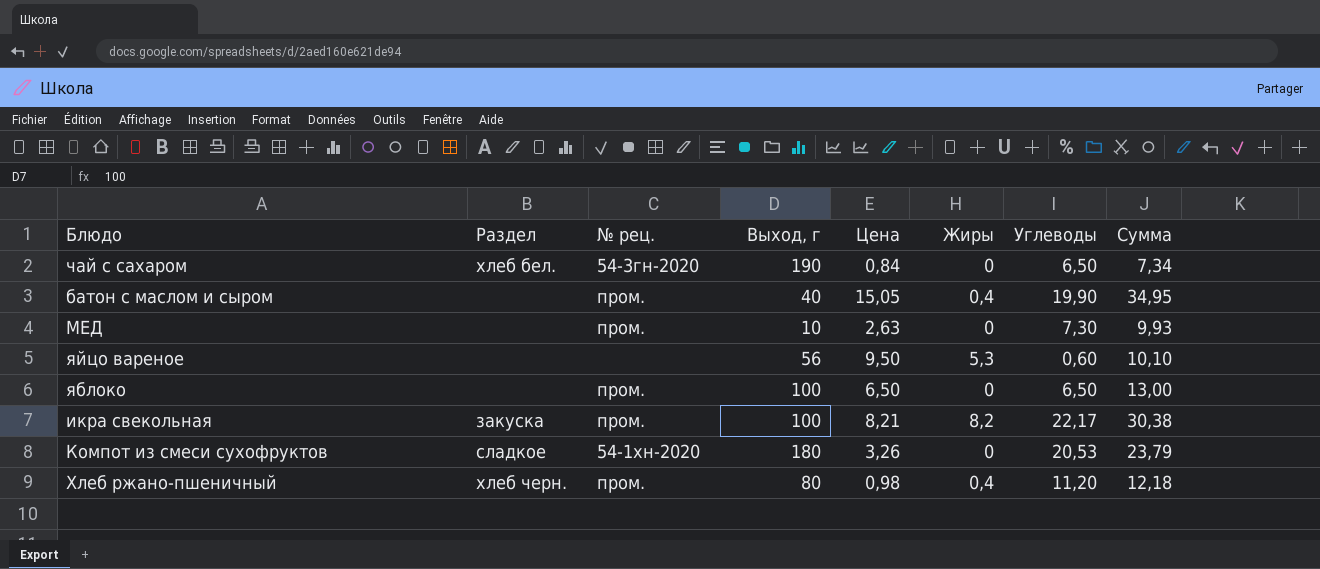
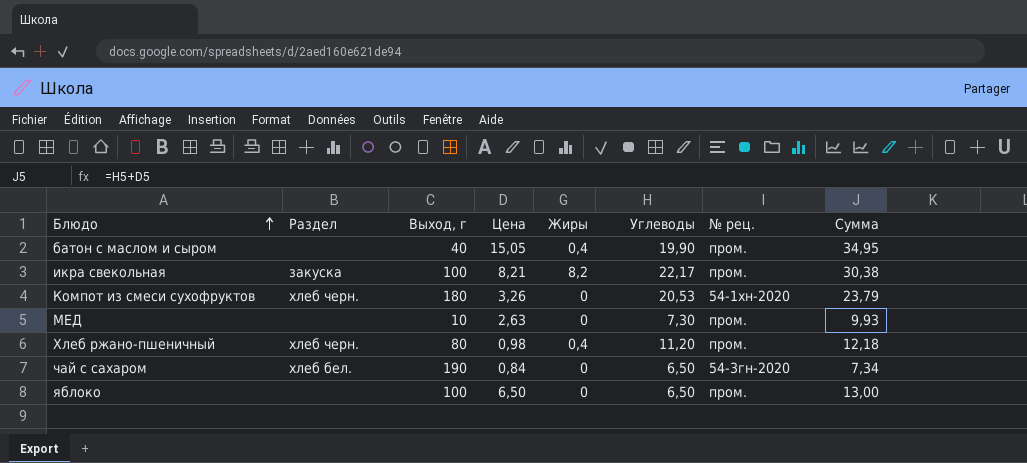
row order: none -> Блюдо ascending
column № рец. | position: 3 -> 7
row яйцо вареное: none | none | 56 | 9,50 | 5,3 | 0,60 | 10,10 -> none
Компот из смеси сухофруктов | Раздел: сладкое -> хлеб черн.

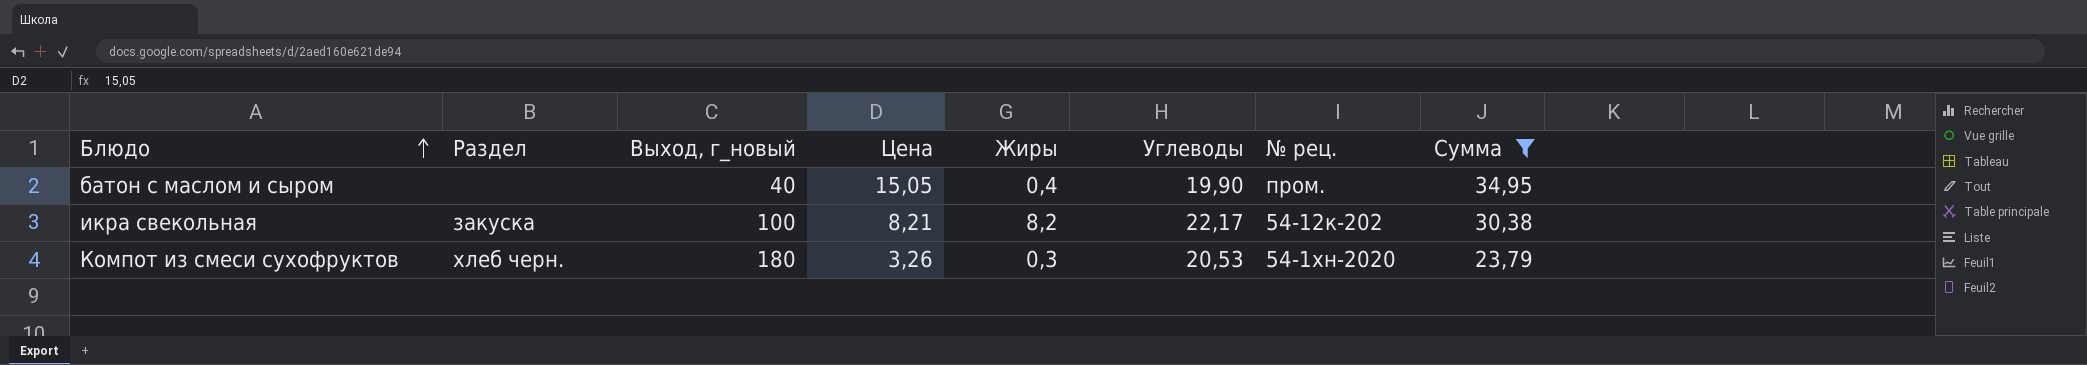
filter: none -> Сумма >= 23,79
column name: Выход, г -> Выход, г_новый
икра свекольная | № рец.: пром. -> 54-12к-202
Компот из смеси сухофруктов | Жиры: 0 -> 0,3

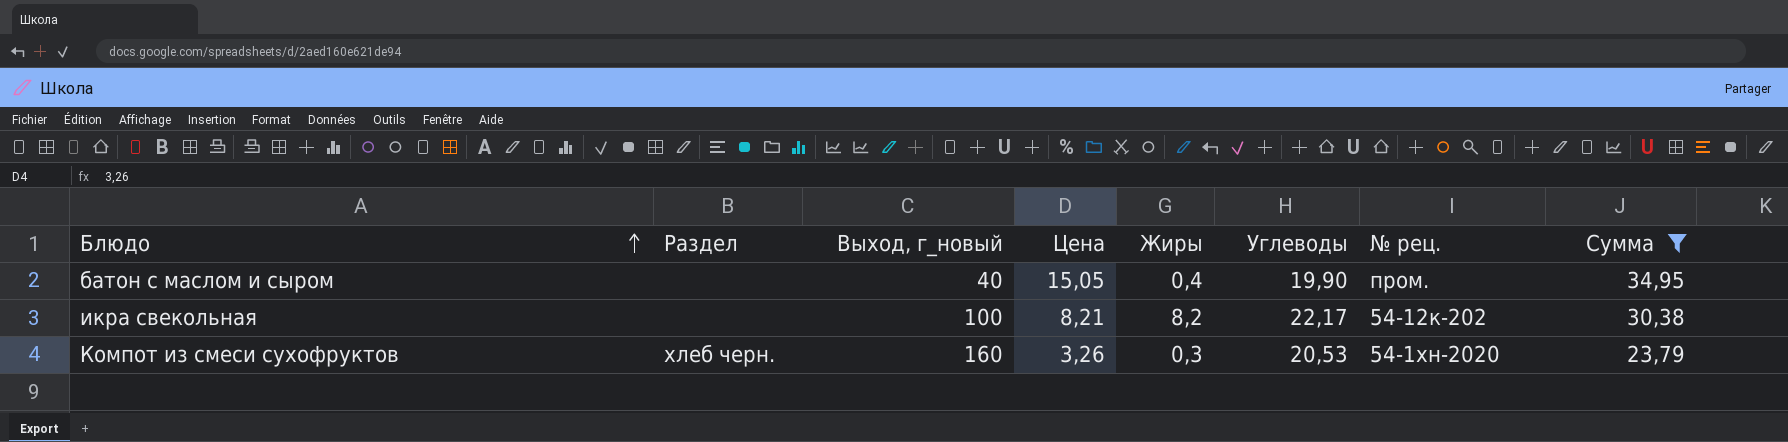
икра свекольная | Раздел: закуска -> none
Компот из смеси сухофруктов | Выход, г_новый: 180 -> 160

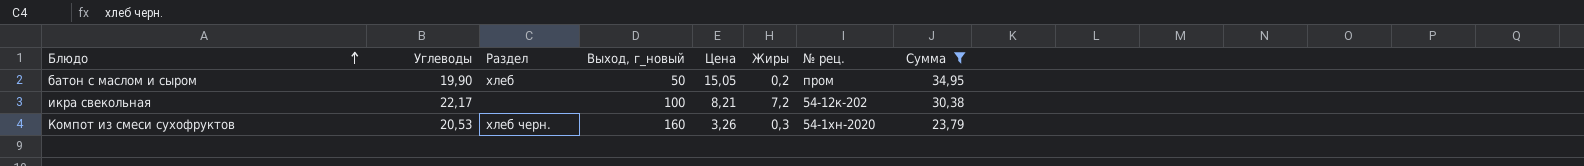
column Углеводы | position: 6 -> 2
батон с маслом и сыром | Раздел: none -> хлеб
батон с маслом и сыром | Выход, г_новый: 40 -> 50
батон с маслом и сыром | Жиры: 0,4 -> 0,2
батон с маслом и сыром | № рец.: пром. -> пром
икра свекольная | Жиры: 8,2 -> 7,2

